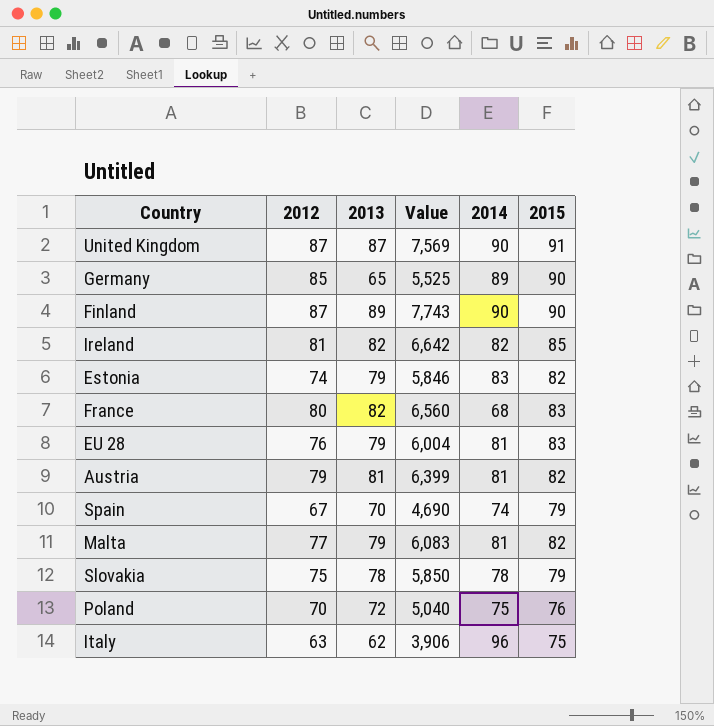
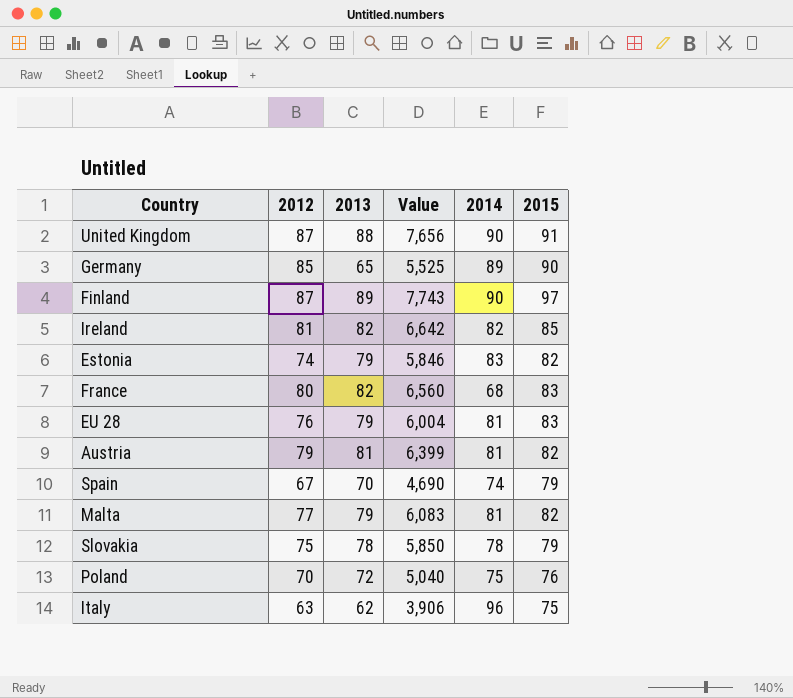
United Kingdom | 2013: 87 -> 88
United Kingdom | Value: 7,569 -> 7,656
Finland | 2015: 90 -> 97

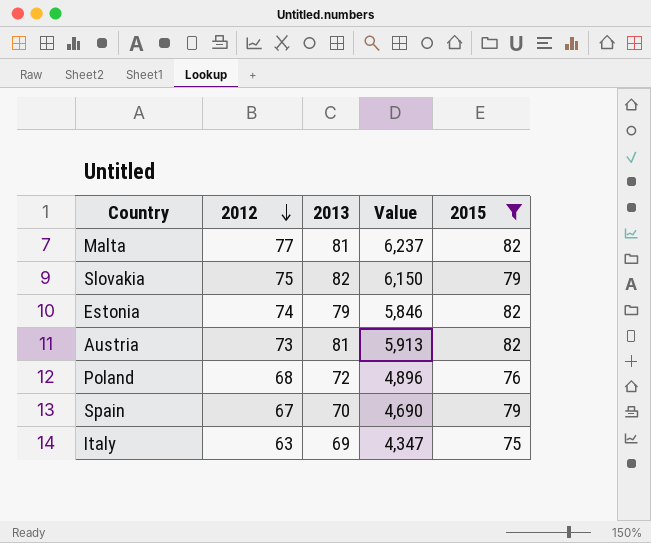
filter: none -> 2015 <= 82
row order: none -> 2012 descending
column 2014 | position: 5 -> none
Malta | 2013: 79 -> 81
Malta | Value: 6,083 -> 6,237
Slovakia | 2013: 78 -> 82
Slovakia | Value: 5,850 -> 6,150
Austria | 2012: 79 -> 73
Austria | Value: 6,399 -> 5,913
Poland | 2012: 70 -> 68
Poland | Value: 5,040 -> 4,896
Italy | 2013: 62 -> 69
Italy | Value: 3,906 -> 4,347

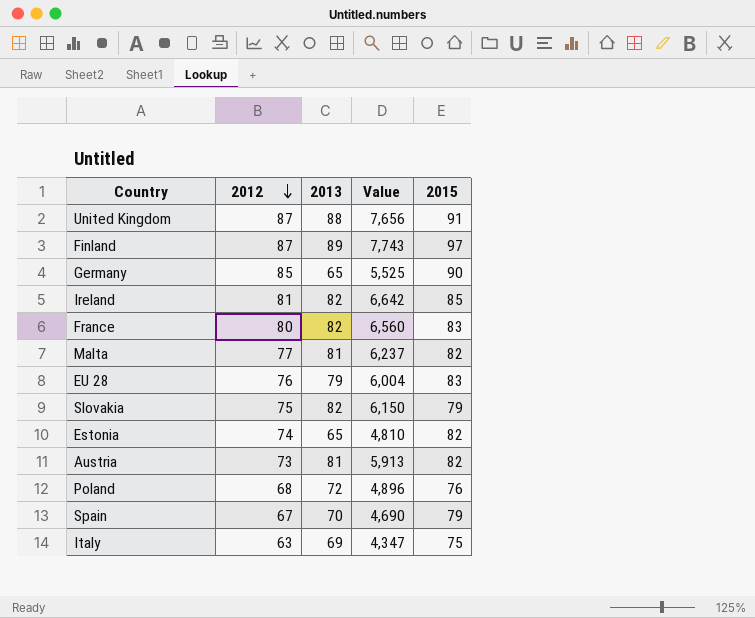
filter: 2015 <= 82 -> none
Estonia | 2013: 79 -> 65
Estonia | Value: 5,846 -> 4,810

